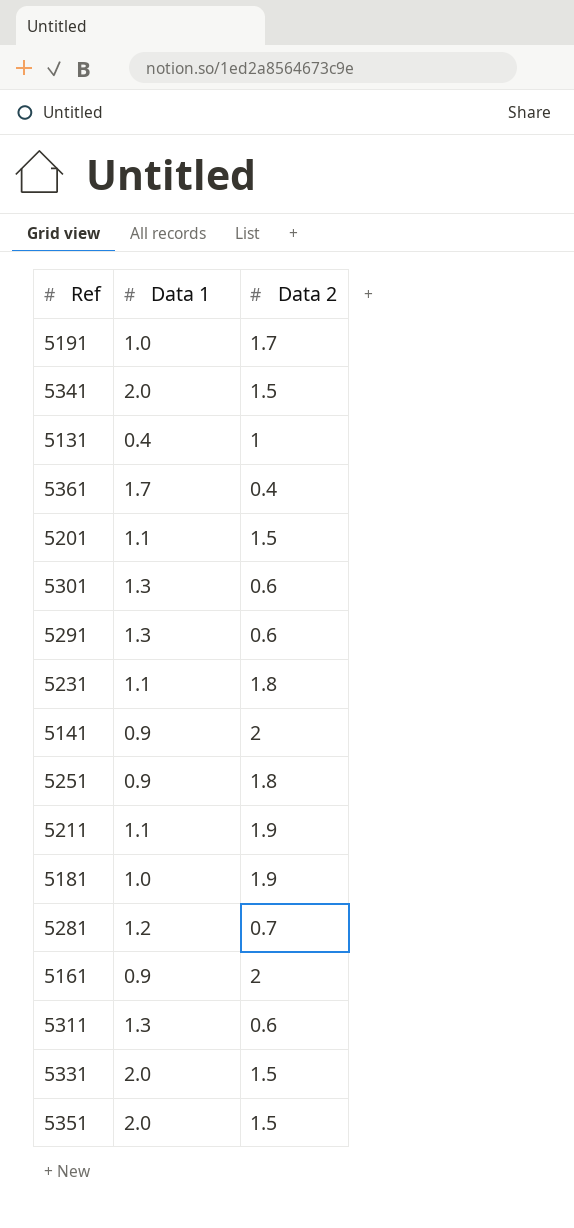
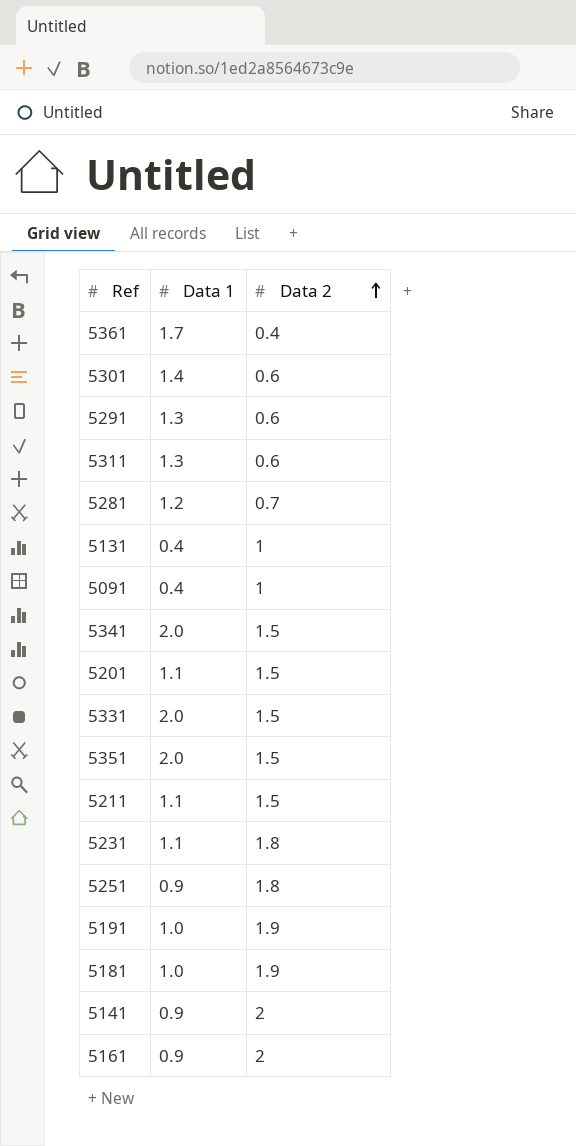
row order: none -> Data 2 ascending
5301 | Data 1: 1.3 -> 1.4
row 5091: none -> 0.4 | 1
5211 | Data 2: 1.9 -> 1.5
5191 | Data 2: 1.7 -> 1.9

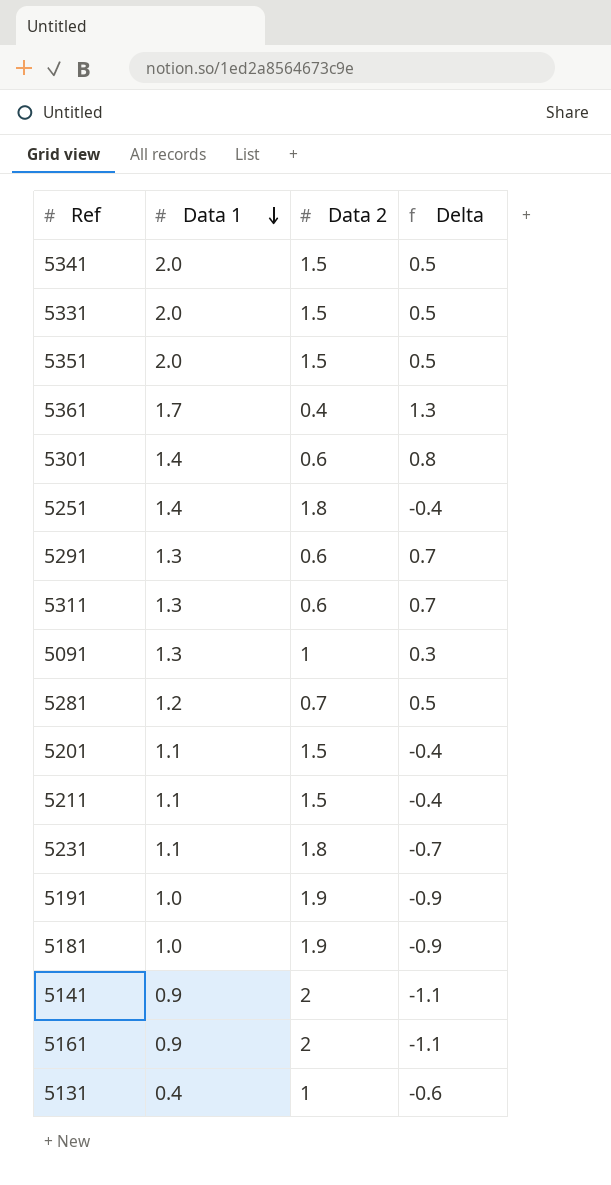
row order: Data 2 ascending -> Data 1 descending
column Delta | formula: none -> [Data 1] - [Data 2]
5251 | Data 1: 0.9 -> 1.4
5091 | Data 1: 0.4 -> 1.3

